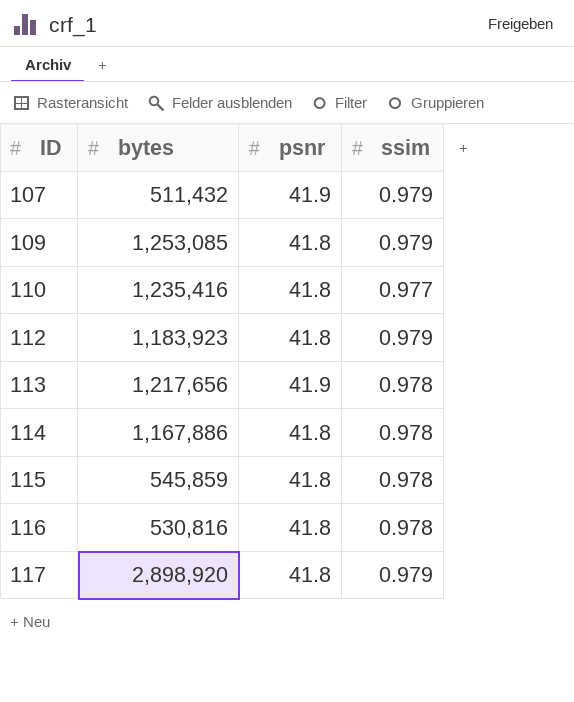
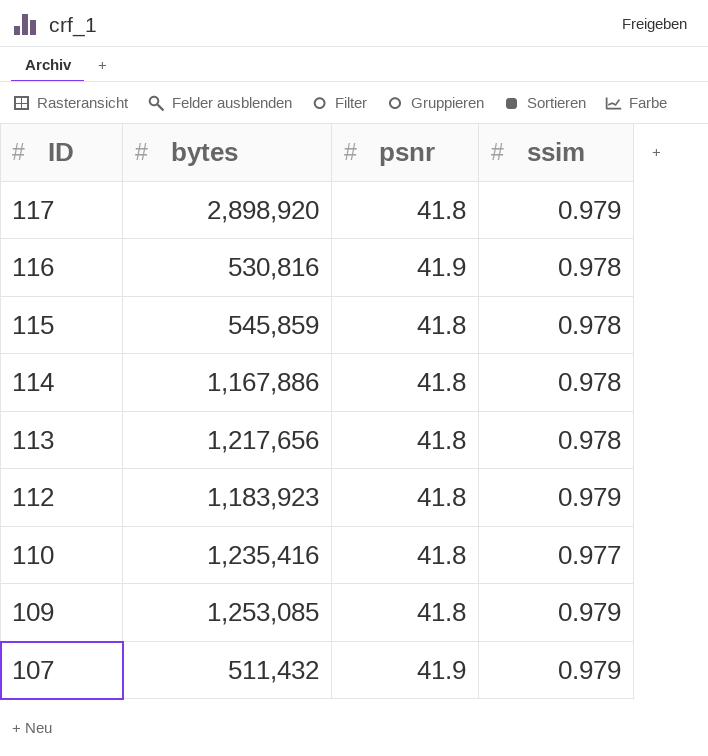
row order: ID ascending -> ID descending
116 | psnr: 41.8 -> 41.9
113 | psnr: 41.9 -> 41.8

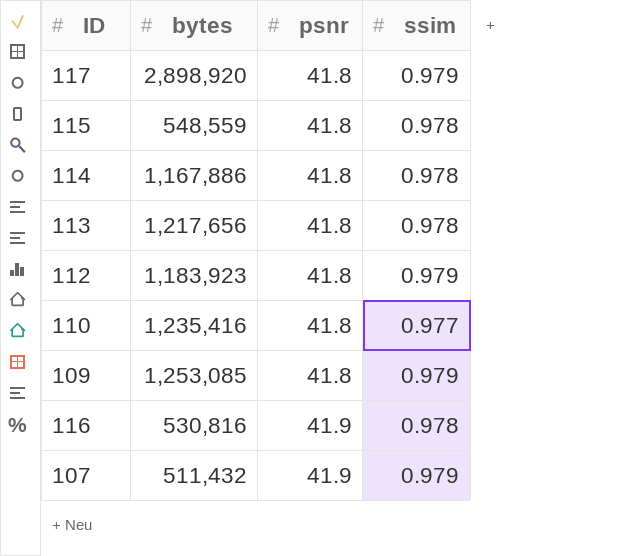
row order: ID descending -> psnr ascending
115 | bytes: 545,859 -> 548,559

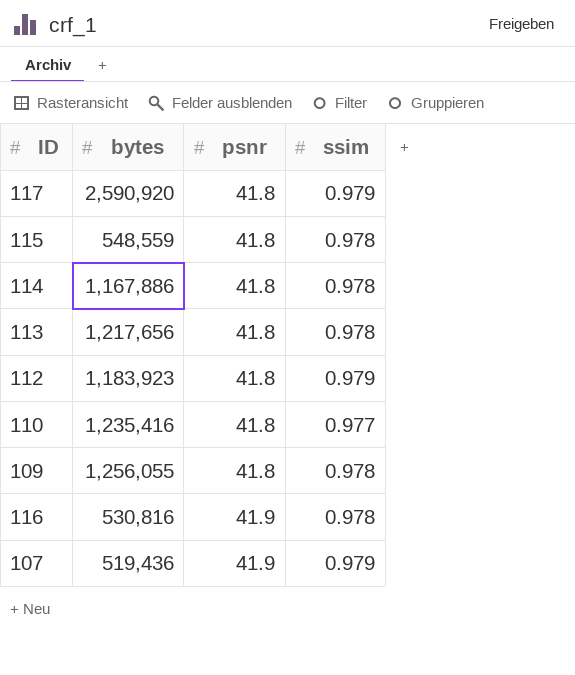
117 | bytes: 2,898,920 -> 2,590,920
109 | bytes: 1,253,085 -> 1,256,055
109 | ssim: 0.979 -> 0.978
107 | bytes: 511,432 -> 519,436

